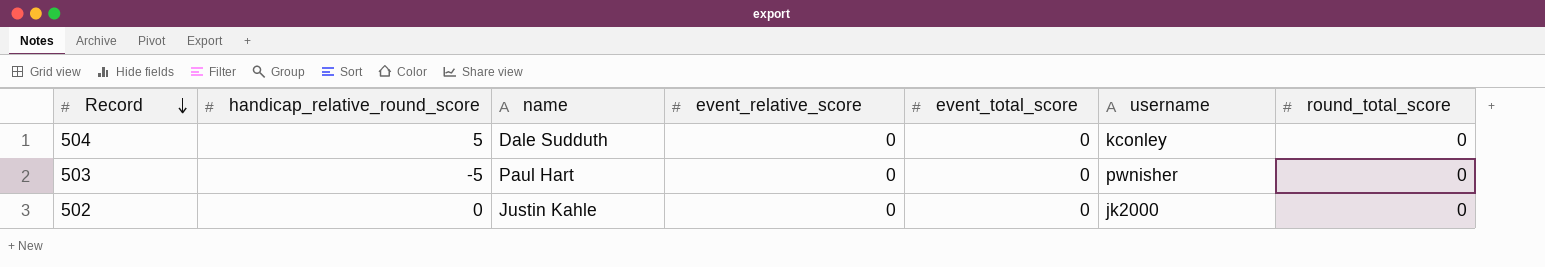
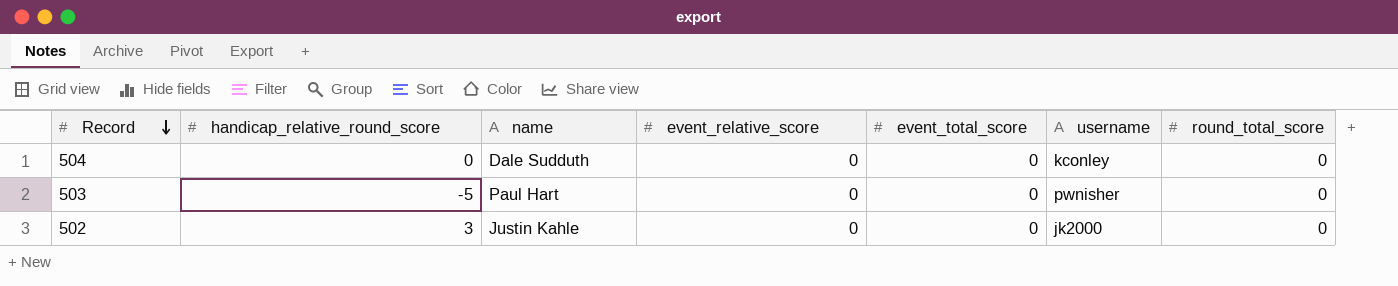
504 | handicap_relative_round_score: 5 -> 0
502 | handicap_relative_round_score: 0 -> 3

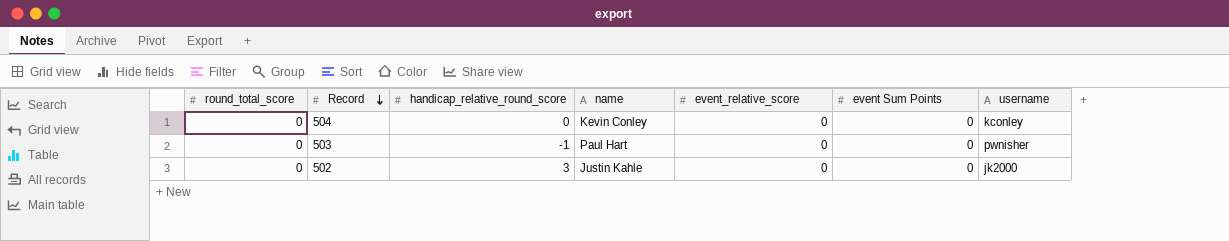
column round_total_score | position: 7 -> 1
column name: event_total_score -> event Sum Points
504 | name: Dale Sudduth -> Kevin Conley
503 | handicap_relative_round_score: -5 -> -1

